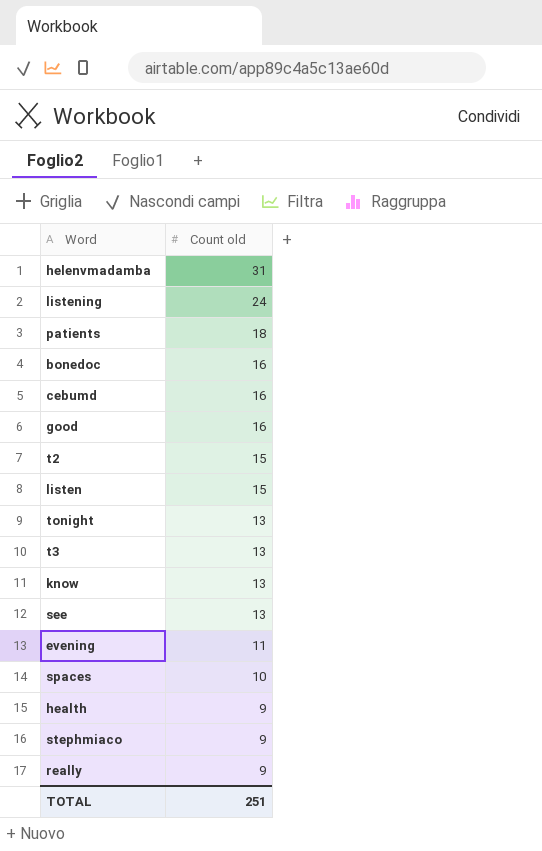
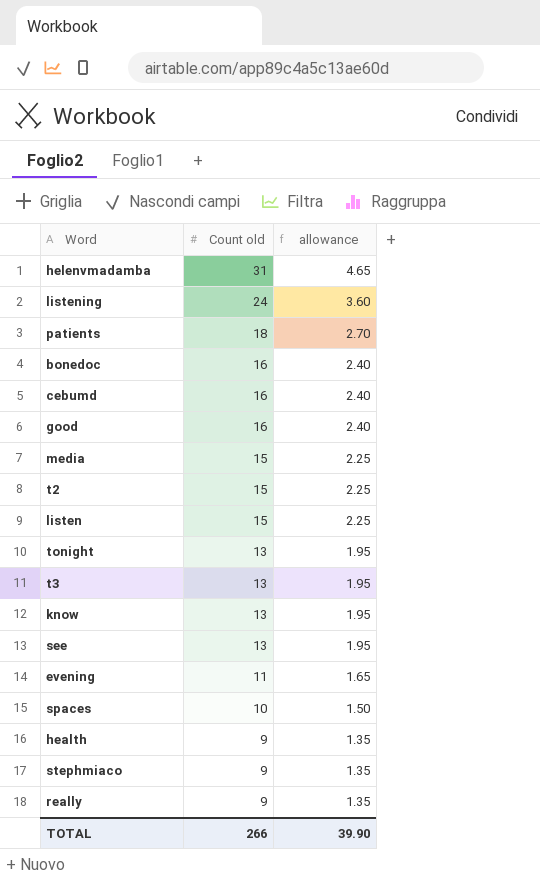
column allowance | formula: none -> [Count old] * 0.15
row media: none -> 15 | 2.25
TOTAL | Count old: 251 -> 266

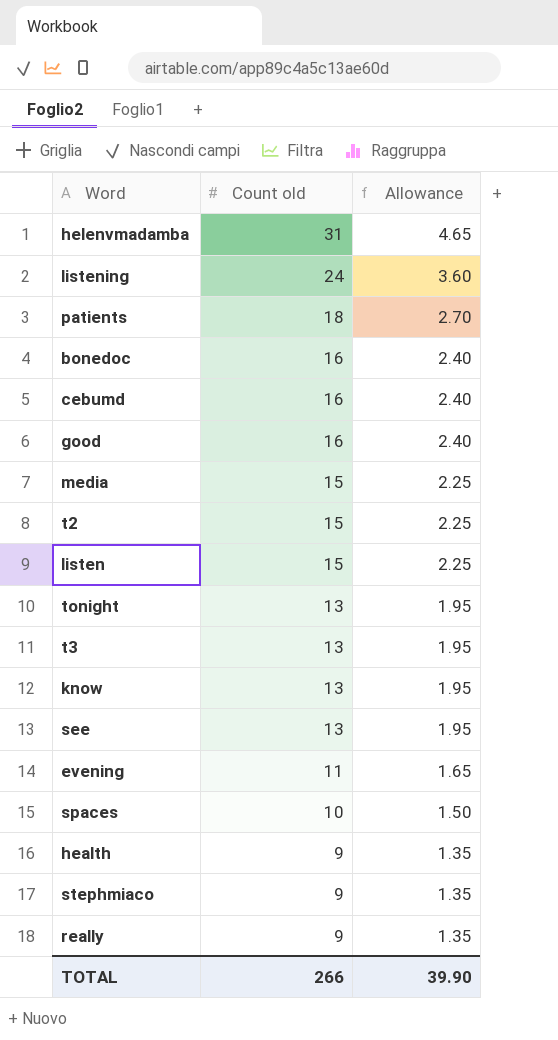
column name: allowance -> Allowance

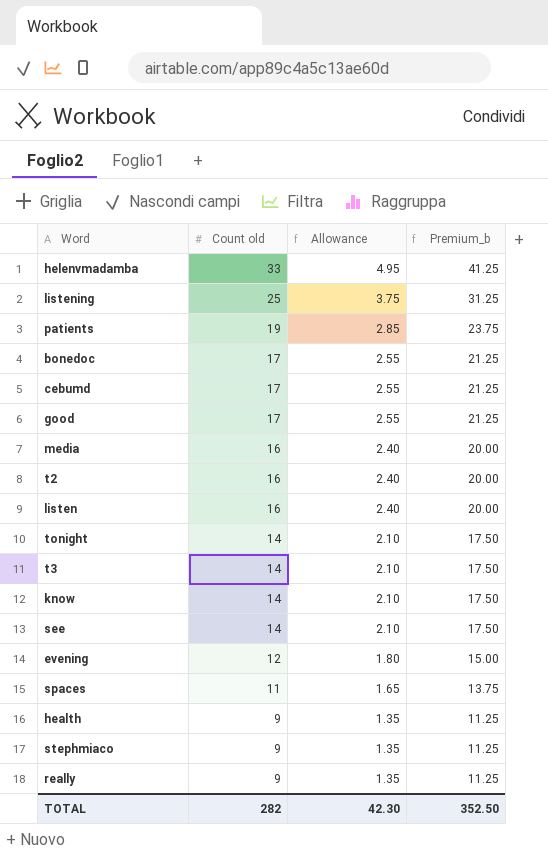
column Premium_b | formula: none -> [Count old] * 1.25
helenvmadamba | Count old: 31 -> 33
helenvmadamba | Allowance: 4.65 -> 4.95
listening | Count old: 24 -> 25
listening | Allowance: 3.60 -> 3.75
patients | Count old: 18 -> 19
patients | Allowance: 2.70 -> 2.85
bonedoc | Count old: 16 -> 17
bonedoc | Allowance: 2.40 -> 2.55
cebumd | Count old: 16 -> 17
cebumd | Allowance: 2.40 -> 2.55
good | Count old: 16 -> 17
good | Allowance: 2.40 -> 2.55
media | Count old: 15 -> 16
media | Allowance: 2.25 -> 2.40
t2 | Count old: 15 -> 16
t2 | Allowance: 2.25 -> 2.40
listen | Count old: 15 -> 16
listen | Allowance: 2.25 -> 2.40
tonight | Count old: 13 -> 14
tonight | Allowance: 1.95 -> 2.10
t3 | Count old: 13 -> 14
t3 | Allowance: 1.95 -> 2.10
know | Count old: 13 -> 14
know | Allowance: 1.95 -> 2.10
see | Count old: 13 -> 14
see | Allowance: 1.95 -> 2.10
evening | Count old: 11 -> 12
evening | Allowance: 1.65 -> 1.80
spaces | Count old: 10 -> 11
spaces | Allowance: 1.50 -> 1.65
TOTAL | Count old: 266 -> 282
TOTAL | Allowance: 39.90 -> 42.30

